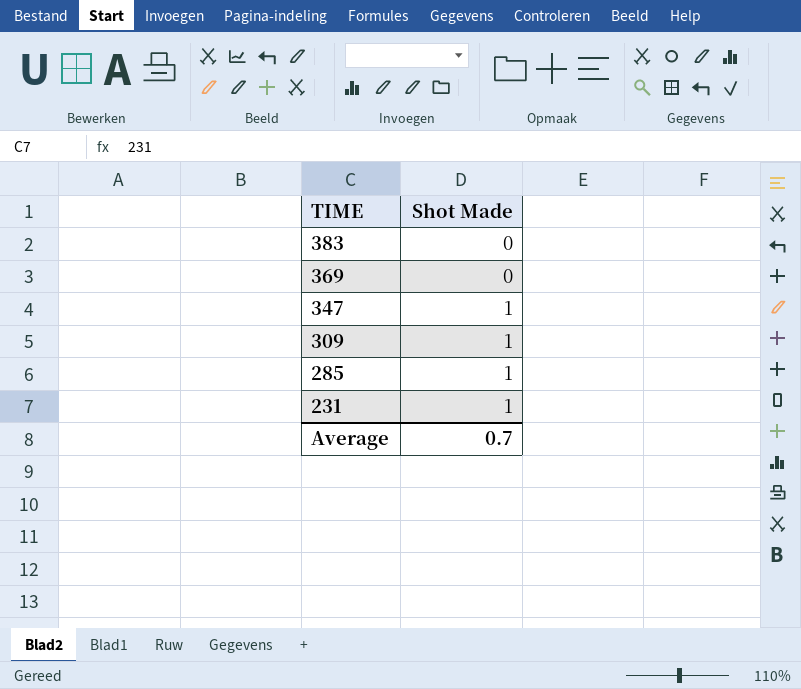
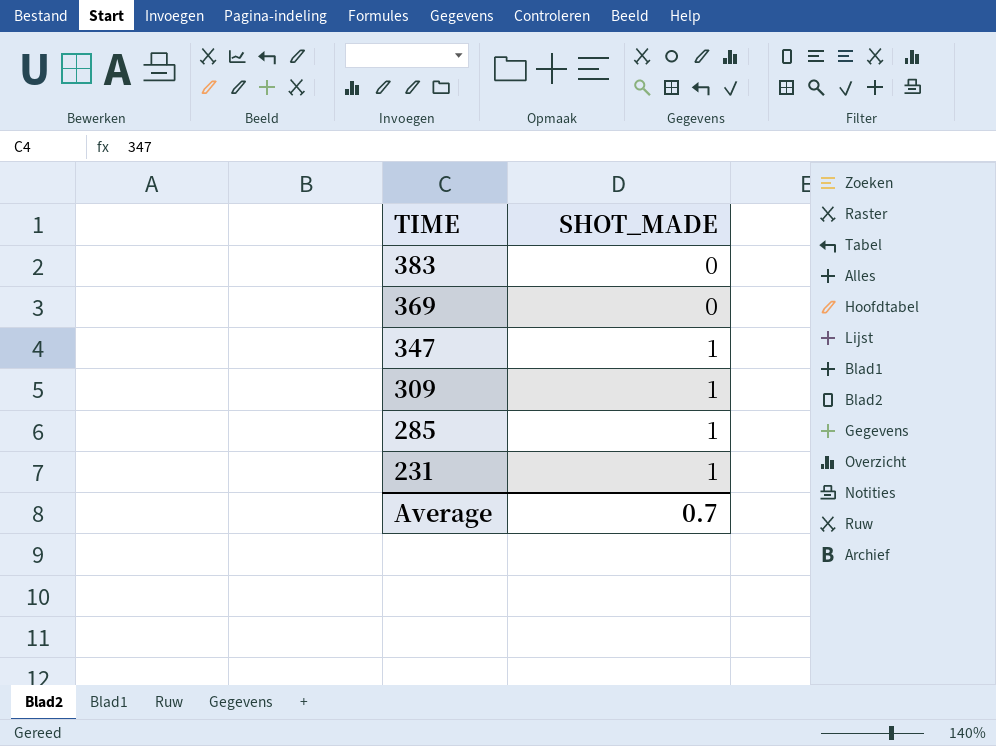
column name: Shot Made -> SHOT_MADE

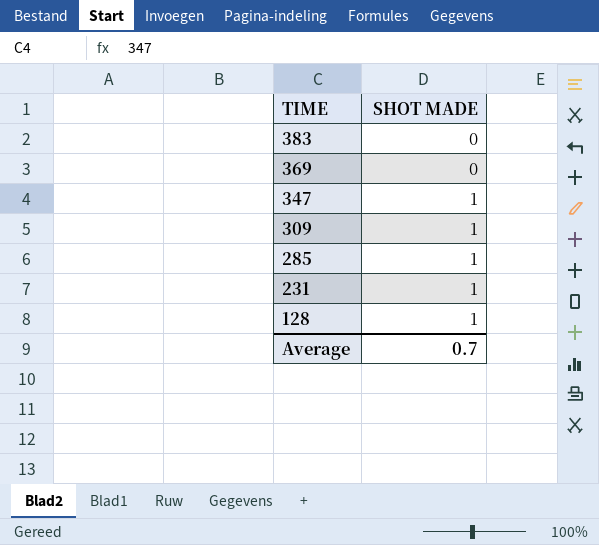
column name: SHOT_MADE -> SHOT MADE
row 128: none -> 1

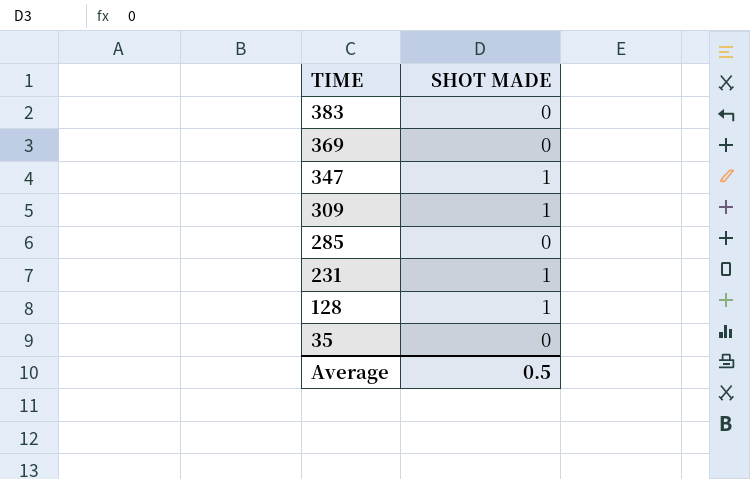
285 | SHOT MADE: 1 -> 0
row 35: none -> 0
Average | SHOT MADE: 0.7 -> 0.5

